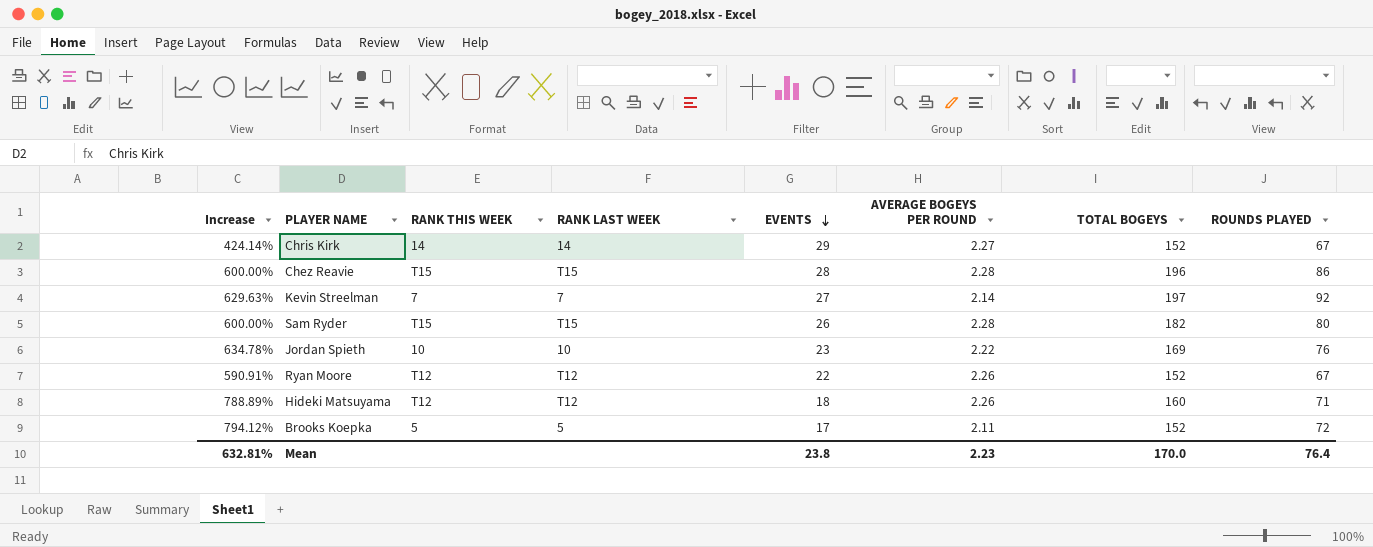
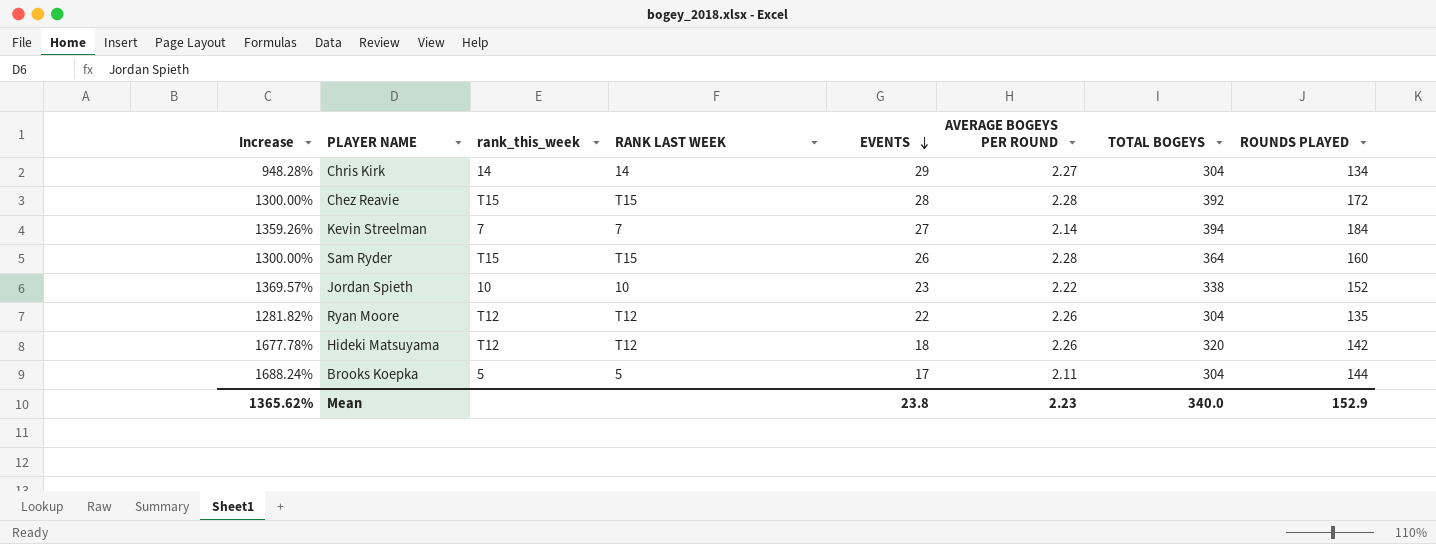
column name: RANK THIS WEEK -> rank_this_week
Chris Kirk | Increase: 424.14% -> 948.28%
Chris Kirk | TOTAL BOGEYS: 152 -> 304
Chris Kirk | ROUNDS PLAYED: 67 -> 134
Chez Reavie | Increase: 600.00% -> 1300.00%
Chez Reavie | TOTAL BOGEYS: 196 -> 392
Chez Reavie | ROUNDS PLAYED: 86 -> 172
Kevin Streelman | Increase: 629.63% -> 1359.26%
Kevin Streelman | TOTAL BOGEYS: 197 -> 394
Kevin Streelman | ROUNDS PLAYED: 92 -> 184
Sam Ryder | Increase: 600.00% -> 1300.00%
Sam Ryder | TOTAL BOGEYS: 182 -> 364
Sam Ryder | ROUNDS PLAYED: 80 -> 160
Jordan Spieth | Increase: 634.78% -> 1369.57%
Jordan Spieth | TOTAL BOGEYS: 169 -> 338
Jordan Spieth | ROUNDS PLAYED: 76 -> 152
Ryan Moore | Increase: 590.91% -> 1281.82%
Ryan Moore | TOTAL BOGEYS: 152 -> 304
Ryan Moore | ROUNDS PLAYED: 67 -> 135
Hideki Matsuyama | Increase: 788.89% -> 1677.78%
Hideki Matsuyama | TOTAL BOGEYS: 160 -> 320
Hideki Matsuyama | ROUNDS PLAYED: 71 -> 142
Brooks Koepka | Increase: 794.12% -> 1688.24%
Brooks Koepka | TOTAL BOGEYS: 152 -> 304
Brooks Koepka | ROUNDS PLAYED: 72 -> 144
Mean | Increase: 632.81% -> 1365.62%
Mean | TOTAL BOGEYS: 170.0 -> 340.0
Mean | ROUNDS PLAYED: 76.4 -> 152.9

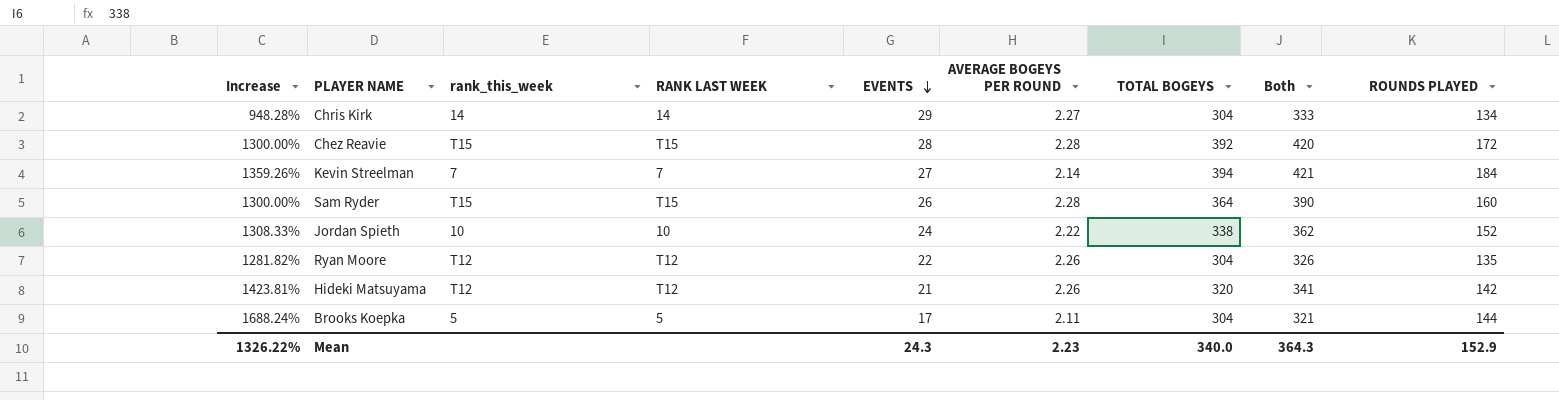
column Both | formula: none -> [EVENTS] + [TOTAL BOGEYS]
Jordan Spieth | Increase: 1369.57% -> 1308.33%
Jordan Spieth | EVENTS: 23 -> 24
Hideki Matsuyama | Increase: 1677.78% -> 1423.81%
Hideki Matsuyama | EVENTS: 18 -> 21
Mean | Increase: 1365.62% -> 1326.22%
Mean | EVENTS: 23.8 -> 24.3

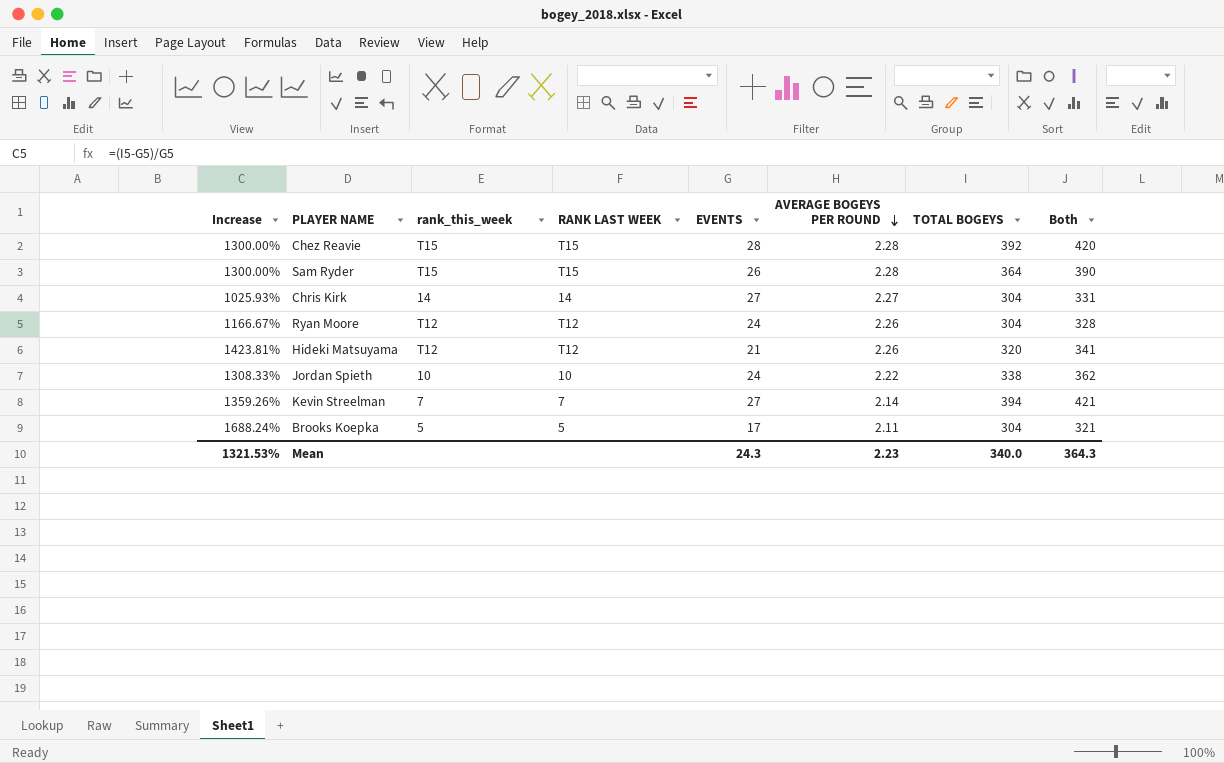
row order: EVENTS descending -> AVERAGE BOGEYS PER ROUND descending
column ROUNDS PLAYED | formula: [TOTAL BOGEYS] / [AVERAGE BOGEYS PER ROUND] -> none
Chris Kirk | Increase: 948.28% -> 1025.93%
Chris Kirk | EVENTS: 29 -> 27
Chris Kirk | Both: 333 -> 331
Ryan Moore | Increase: 1281.82% -> 1166.67%
Ryan Moore | EVENTS: 22 -> 24
Ryan Moore | Both: 326 -> 328
Mean | Increase: 1326.22% -> 1321.53%

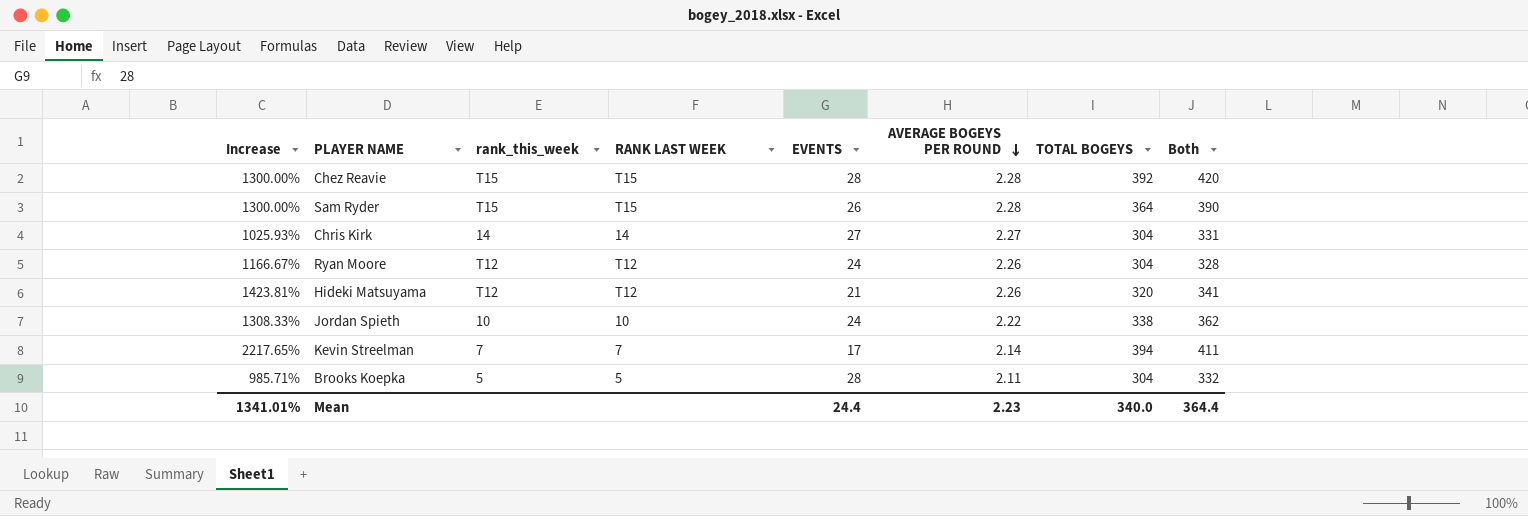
Kevin Streelman | Increase: 1359.26% -> 2217.65%
Kevin Streelman | EVENTS: 27 -> 17
Kevin Streelman | Both: 421 -> 411
Brooks Koepka | Increase: 1688.24% -> 985.71%
Brooks Koepka | EVENTS: 17 -> 28
Brooks Koepka | Both: 321 -> 332
Mean | Increase: 1321.53% -> 1341.01%
Mean | EVENTS: 24.3 -> 24.4
Mean | Both: 364.3 -> 364.4

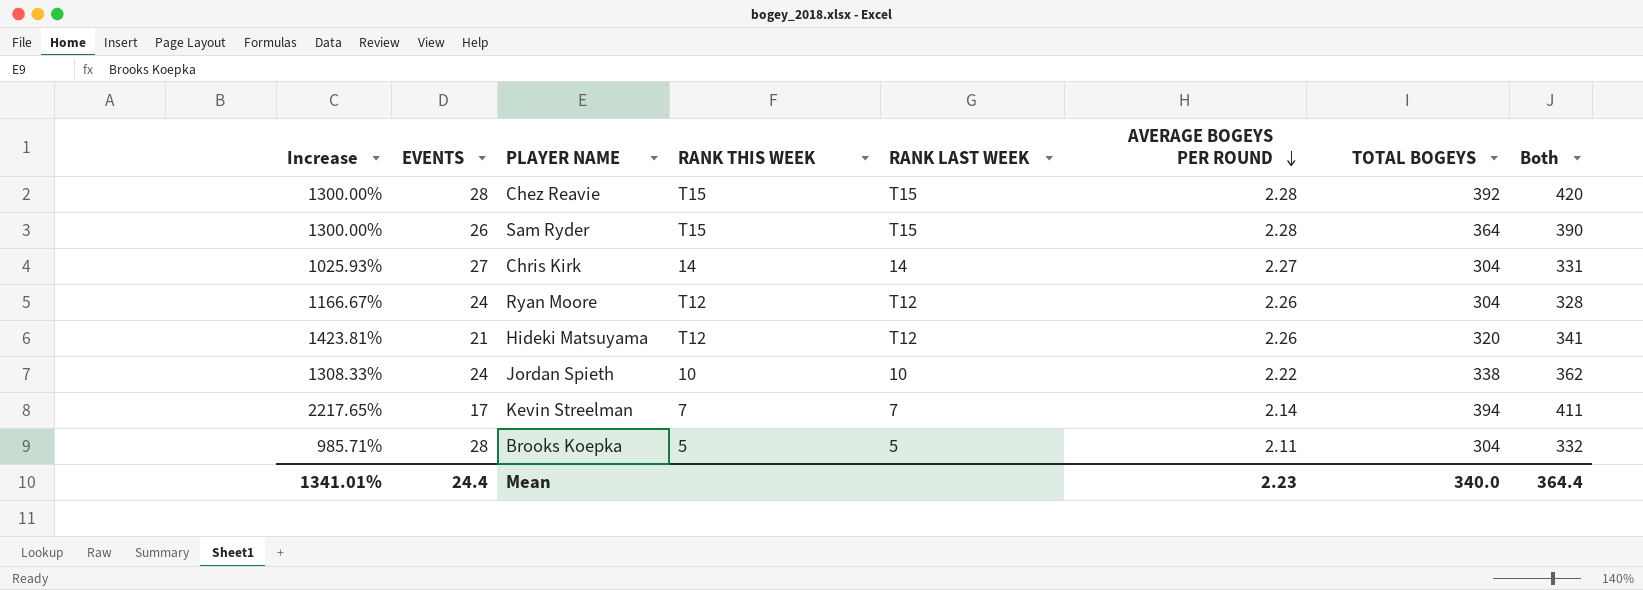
column EVENTS | position: 5 -> 2
column name: rank_this_week -> RANK THIS WEEK

